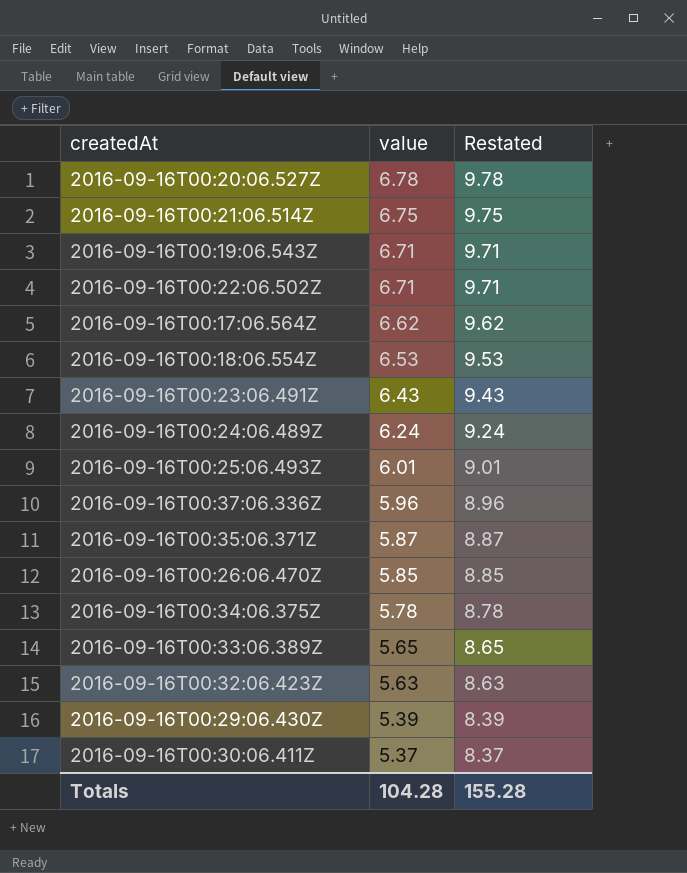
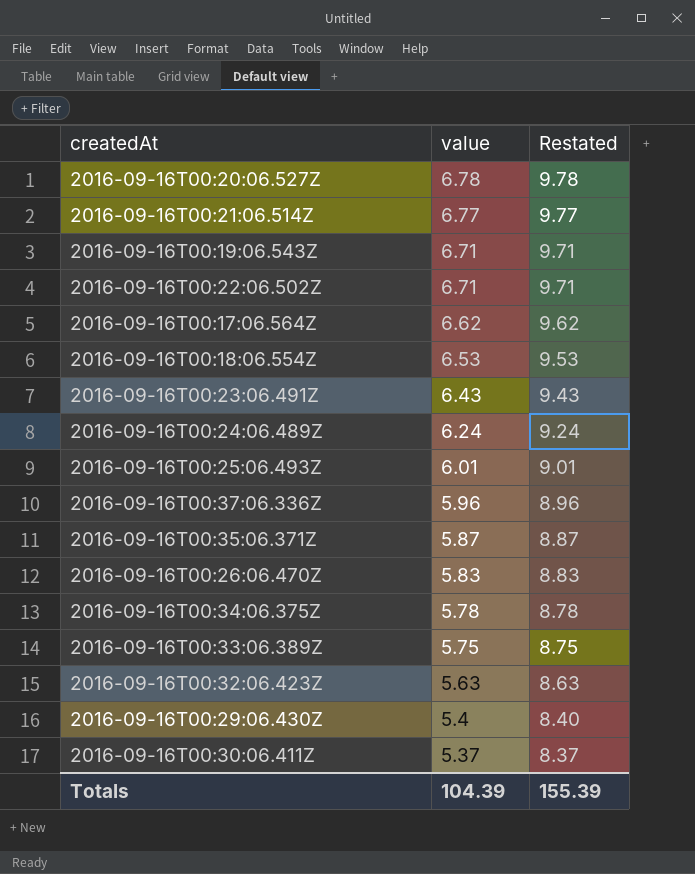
2016-09-16T00:21:06.514Z | value: 6.75 -> 6.77
2016-09-16T00:21:06.514Z | Restated: 9.75 -> 9.77
2016-09-16T00:26:06.470Z | value: 5.85 -> 5.83
2016-09-16T00:26:06.470Z | Restated: 8.85 -> 8.83
2016-09-16T00:33:06.389Z | value: 5.65 -> 5.75
2016-09-16T00:33:06.389Z | Restated: 8.65 -> 8.75
2016-09-16T00:29:06.430Z | value: 5.39 -> 5.4
2016-09-16T00:29:06.430Z | Restated: 8.39 -> 8.40
Totals | value: 104.28 -> 104.39
Totals | Restated: 155.28 -> 155.39

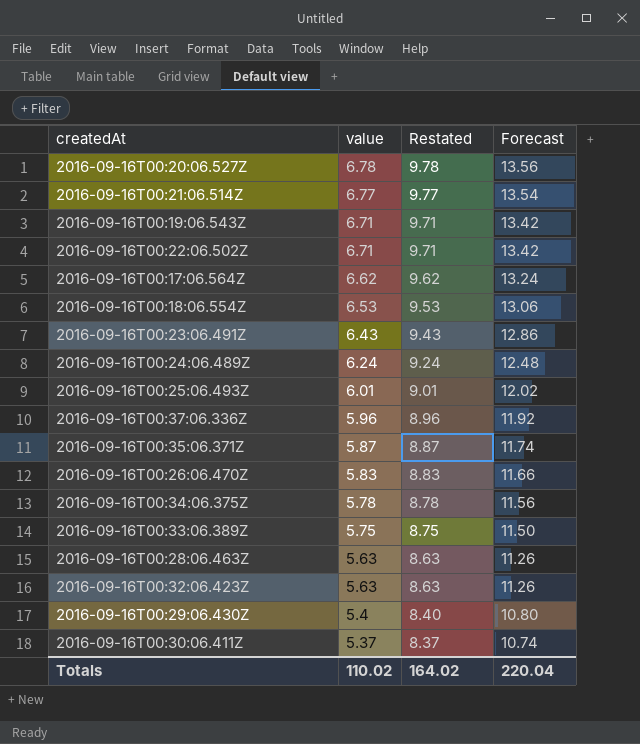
column Forecast | formula: none -> [value] * 2
row 2016-09-16T00:28:06.463Z: none -> 5.63 | 8.63 | 11.26
Totals | value: 104.39 -> 110.02
Totals | Restated: 155.39 -> 164.02

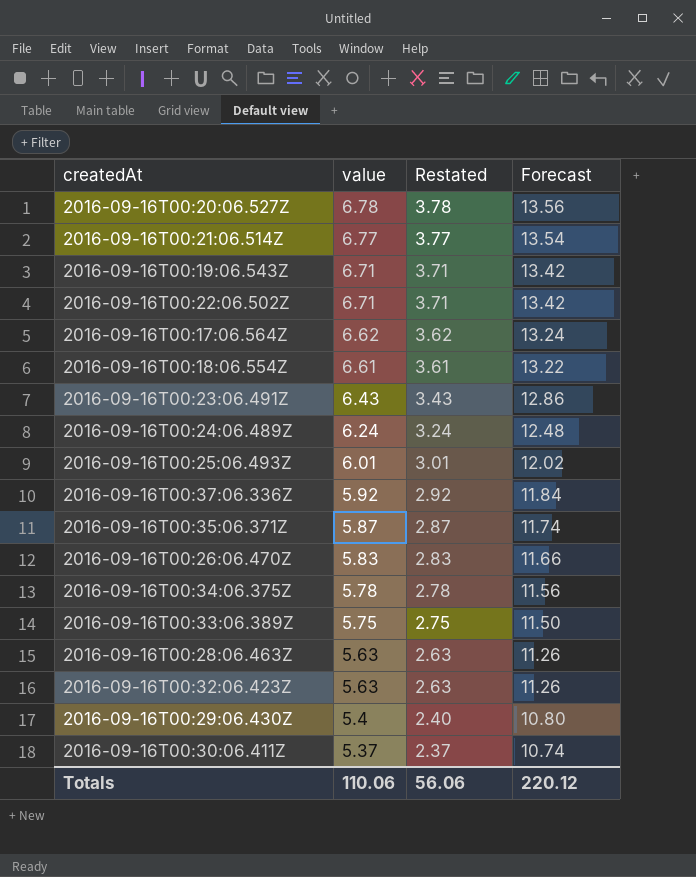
column Restated | formula: [value] + 3 -> [value] - 3
2016-09-16T00:18:06.554Z | value: 6.53 -> 6.61
2016-09-16T00:18:06.554Z | Forecast: 13.06 -> 13.22
2016-09-16T00:37:06.336Z | value: 5.96 -> 5.92
2016-09-16T00:37:06.336Z | Forecast: 11.92 -> 11.84
Totals | value: 110.02 -> 110.06
Totals | Restated: 164.02 -> 56.06
Totals | Forecast: 220.04 -> 220.12

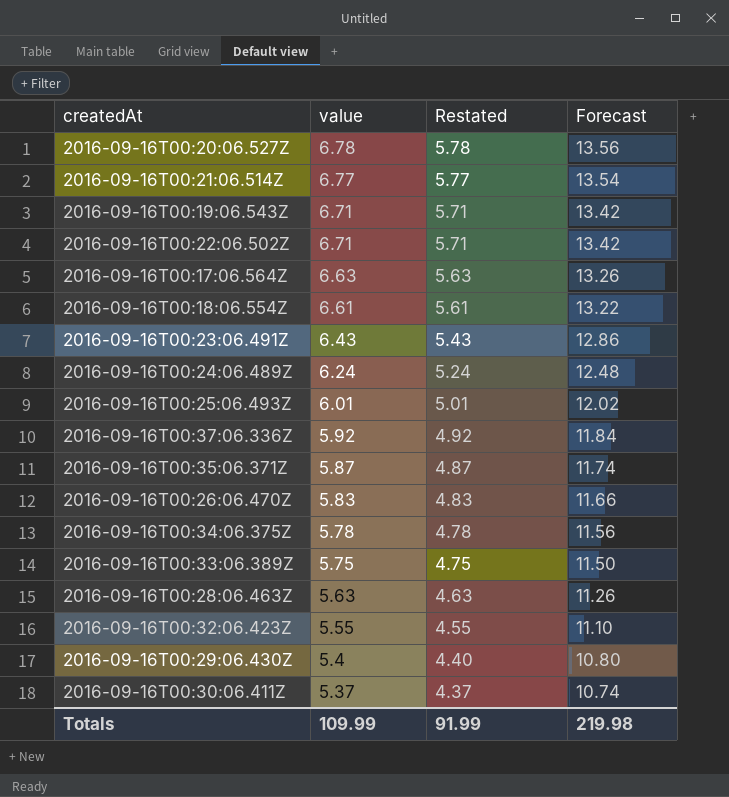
column Restated | formula: [value] - 3 -> [value] - 1
2016-09-16T00:17:06.564Z | value: 6.62 -> 6.63
2016-09-16T00:17:06.564Z | Forecast: 13.24 -> 13.26
2016-09-16T00:32:06.423Z | value: 5.63 -> 5.55
2016-09-16T00:32:06.423Z | Forecast: 11.26 -> 11.10
Totals | value: 110.06 -> 109.99
Totals | Restated: 56.06 -> 91.99
Totals | Forecast: 220.12 -> 219.98

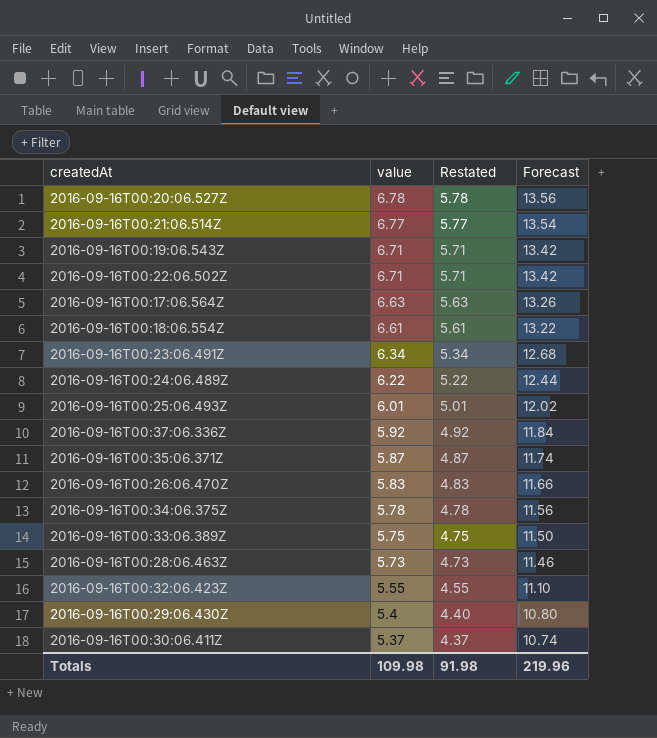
2016-09-16T00:23:06.491Z | value: 6.43 -> 6.34
2016-09-16T00:23:06.491Z | Restated: 5.43 -> 5.34
2016-09-16T00:23:06.491Z | Forecast: 12.86 -> 12.68
2016-09-16T00:24:06.489Z | value: 6.24 -> 6.22
2016-09-16T00:24:06.489Z | Restated: 5.24 -> 5.22
2016-09-16T00:24:06.489Z | Forecast: 12.48 -> 12.44
2016-09-16T00:28:06.463Z | value: 5.63 -> 5.73
2016-09-16T00:28:06.463Z | Restated: 4.63 -> 4.73
2016-09-16T00:28:06.463Z | Forecast: 11.26 -> 11.46
Totals | value: 109.99 -> 109.98
Totals | Restated: 91.99 -> 91.98
Totals | Forecast: 219.98 -> 219.96

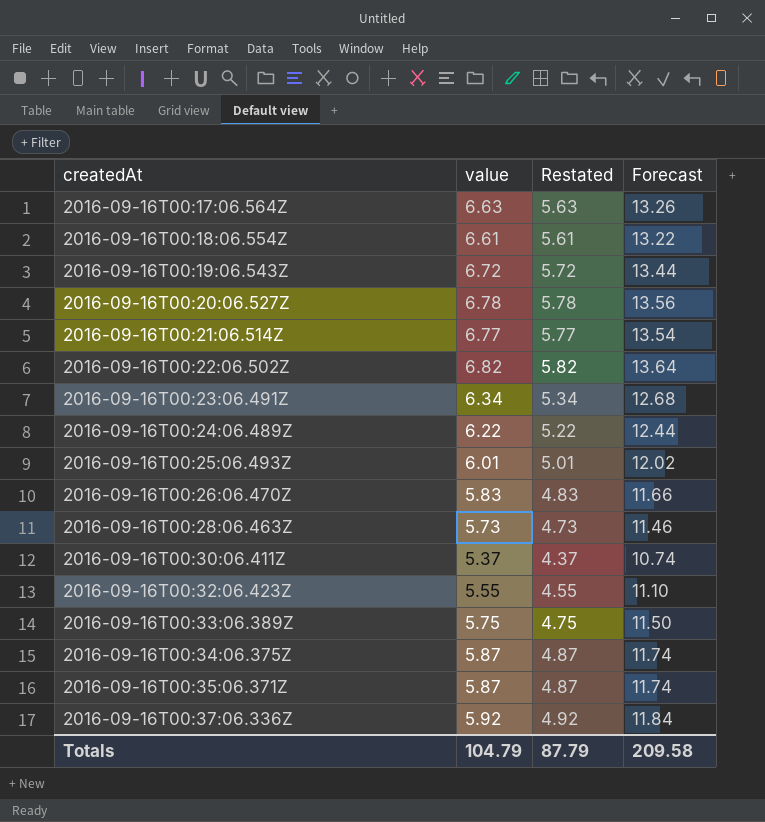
row order: value descending -> createdAt ascending
row 2016-09-16T00:29:06.430Z: 5.4 | 4.40 | 10.80 -> none
2016-09-16T00:19:06.543Z | value: 6.71 -> 6.72
2016-09-16T00:19:06.543Z | Restated: 5.71 -> 5.72
2016-09-16T00:19:06.543Z | Forecast: 13.42 -> 13.44
2016-09-16T00:22:06.502Z | value: 6.71 -> 6.82
2016-09-16T00:22:06.502Z | Restated: 5.71 -> 5.82
2016-09-16T00:22:06.502Z | Forecast: 13.42 -> 13.64
2016-09-16T00:34:06.375Z | value: 5.78 -> 5.87
2016-09-16T00:34:06.375Z | Restated: 4.78 -> 4.87
2016-09-16T00:34:06.375Z | Forecast: 11.56 -> 11.74
Totals | value: 109.98 -> 104.79
Totals | Restated: 91.98 -> 87.79
Totals | Forecast: 219.96 -> 209.58

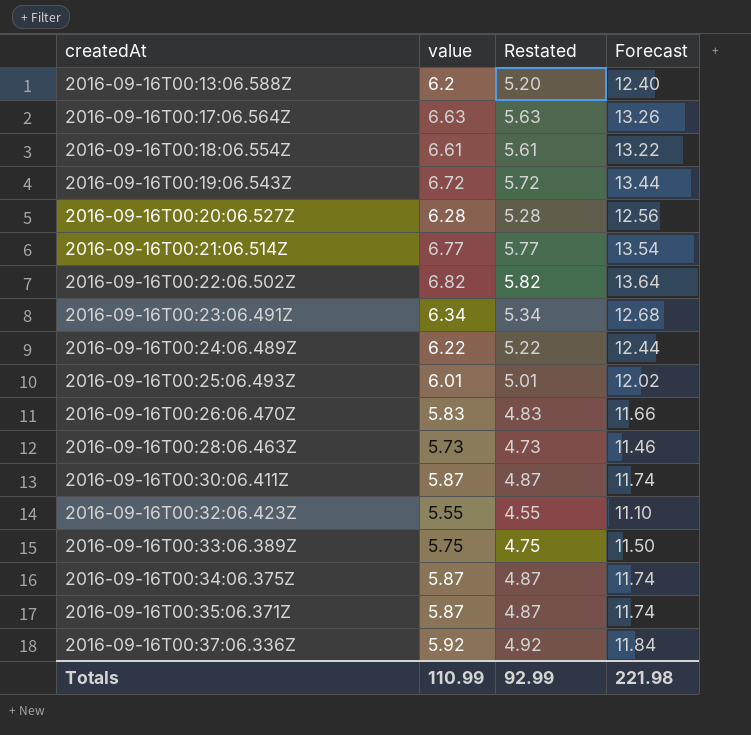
row 2016-09-16T00:13:06.588Z: none -> 6.2 | 5.20 | 12.40
2016-09-16T00:20:06.527Z | value: 6.78 -> 6.28
2016-09-16T00:20:06.527Z | Restated: 5.78 -> 5.28
2016-09-16T00:20:06.527Z | Forecast: 13.56 -> 12.56
2016-09-16T00:30:06.411Z | value: 5.37 -> 5.87
2016-09-16T00:30:06.411Z | Restated: 4.37 -> 4.87
2016-09-16T00:30:06.411Z | Forecast: 10.74 -> 11.74
Totals | value: 104.79 -> 110.99
Totals | Restated: 87.79 -> 92.99
Totals | Forecast: 209.58 -> 221.98

